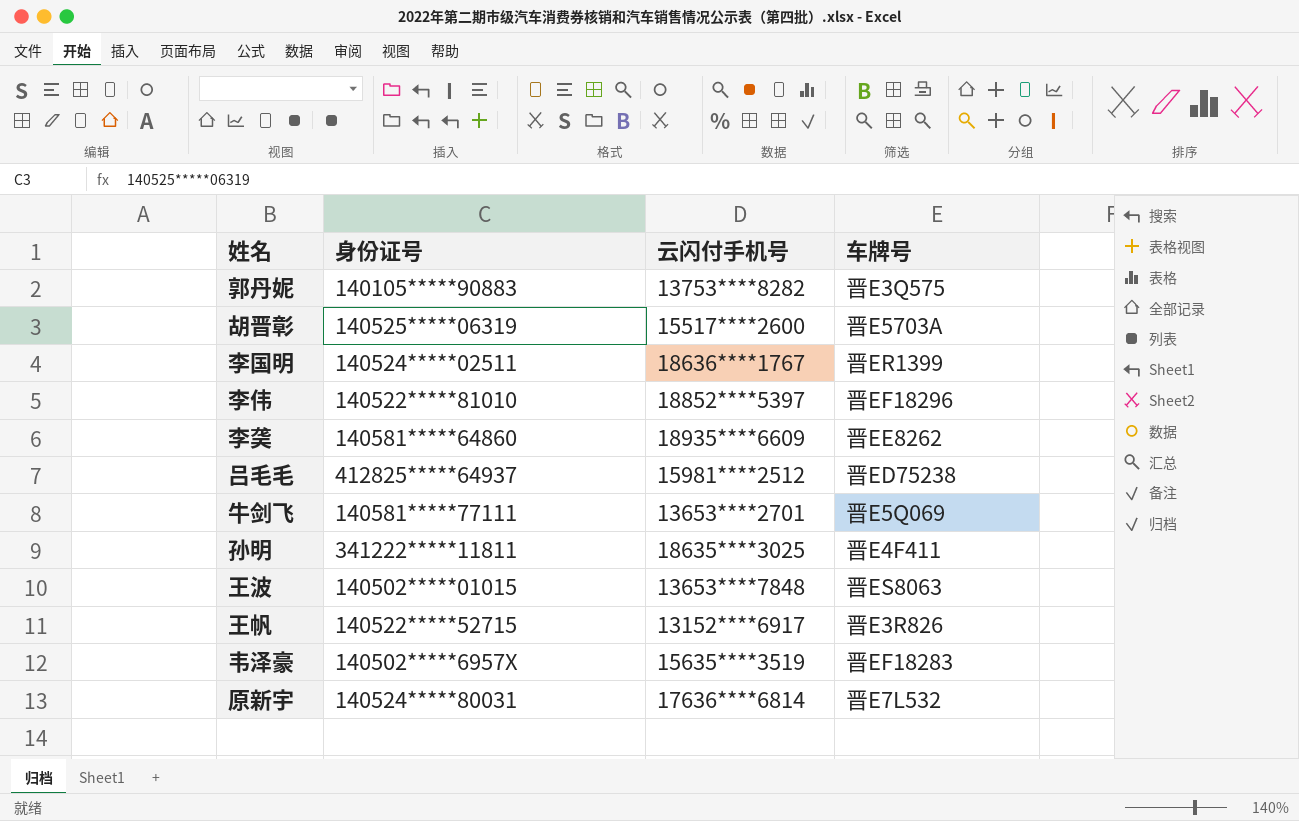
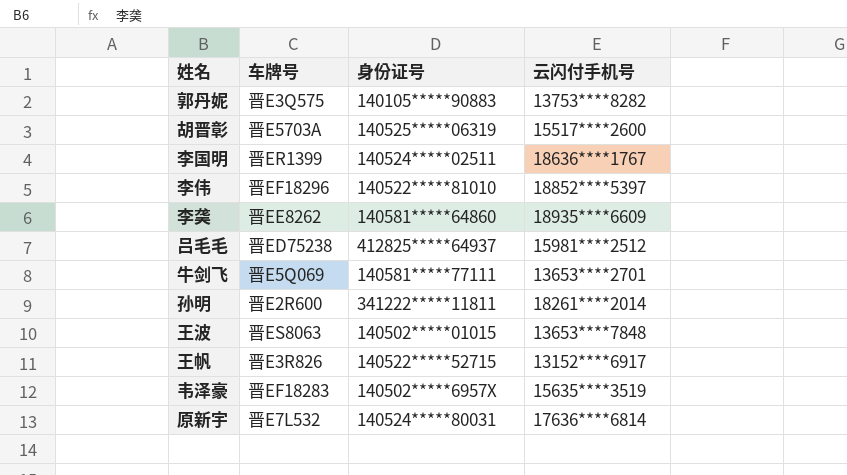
column 车牌号 | position: 4 -> 2
孙明 | 车牌号: 晋E4F411 -> 晋E2R600
孙明 | 云闪付手机号: 18635****3025 -> 18261****2014

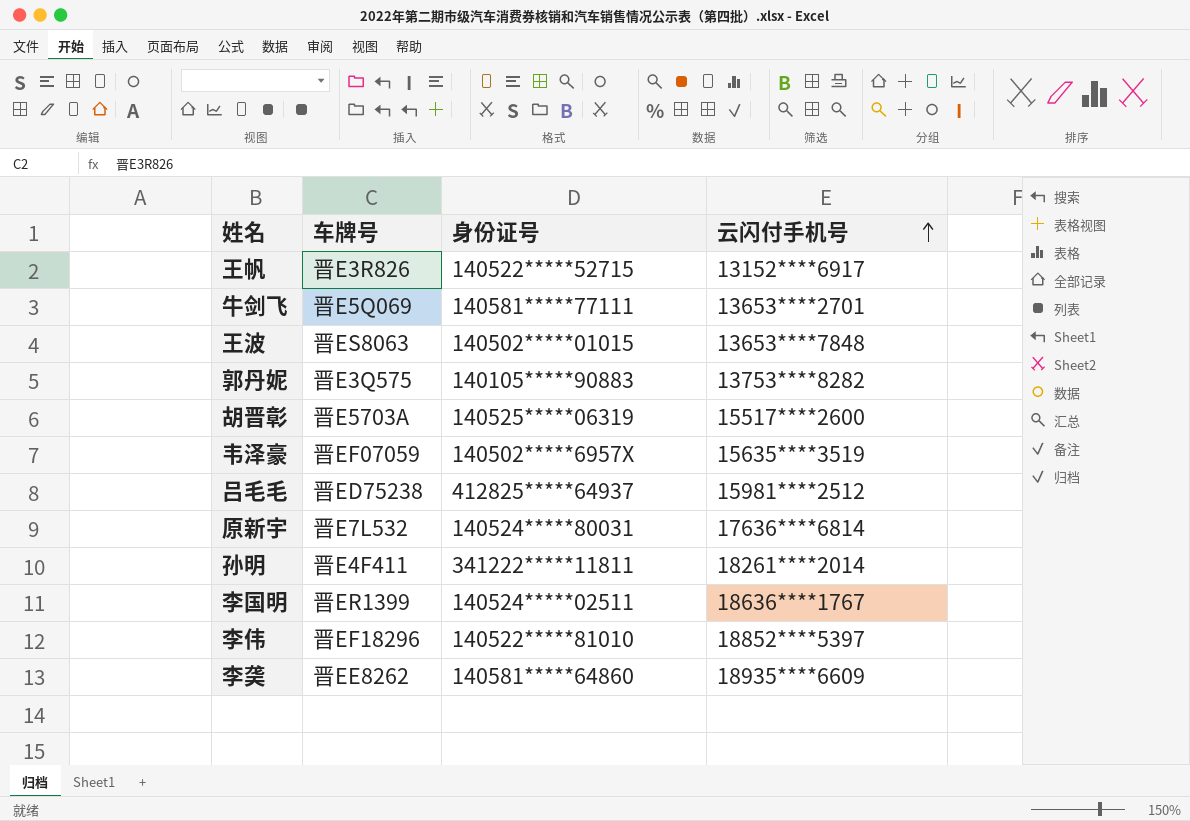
row order: none -> 云闪付手机号 ascending
韦泽豪 | 车牌号: 晋EF18283 -> 晋EF07059
孙明 | 车牌号: 晋E2R600 -> 晋E4F411

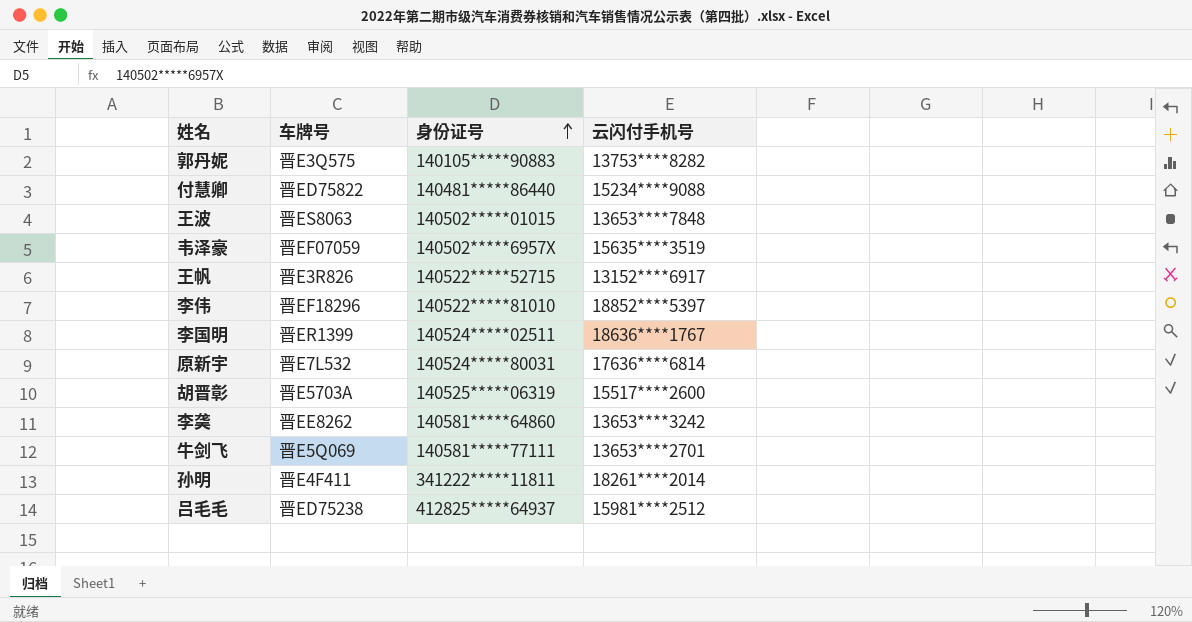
row order: 云闪付手机号 ascending -> 身份证号 ascending
row 付慧卿: none -> 晋ED75822 | 140481*****86440 | 15234****9088
李䶮 | 云闪付手机号: 18935****6609 -> 13653****3242

